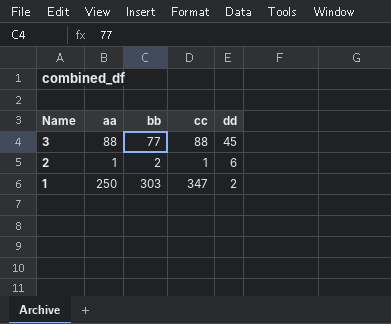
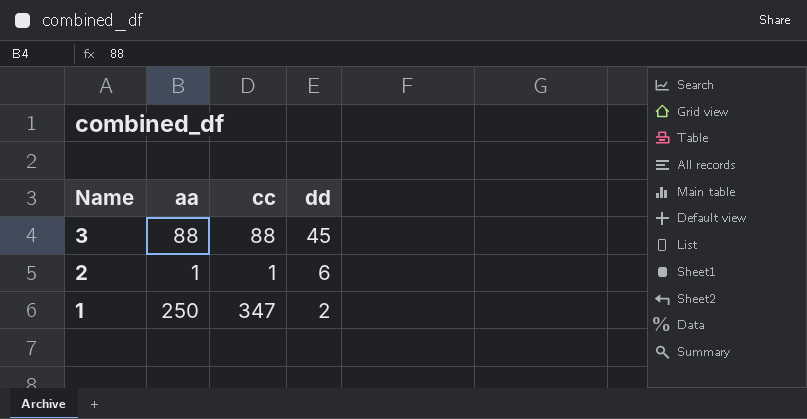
column bb | position: 3 -> none

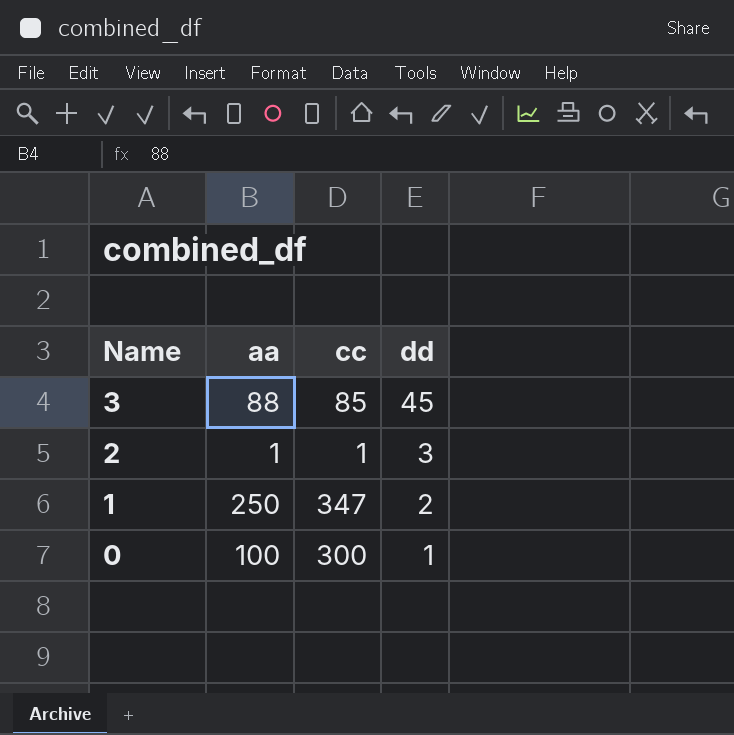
3 | cc: 88 -> 85
2 | dd: 6 -> 3
row 0: none -> 100 | 300 | 1

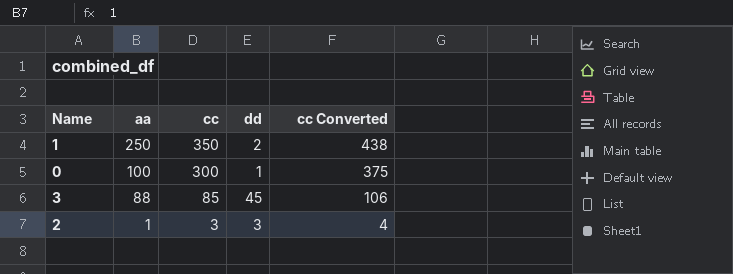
row order: Name descending -> aa descending
column cc Converted | formula: none -> [cc] * 1.25
1 | cc: 347 -> 350
2 | cc: 1 -> 3

